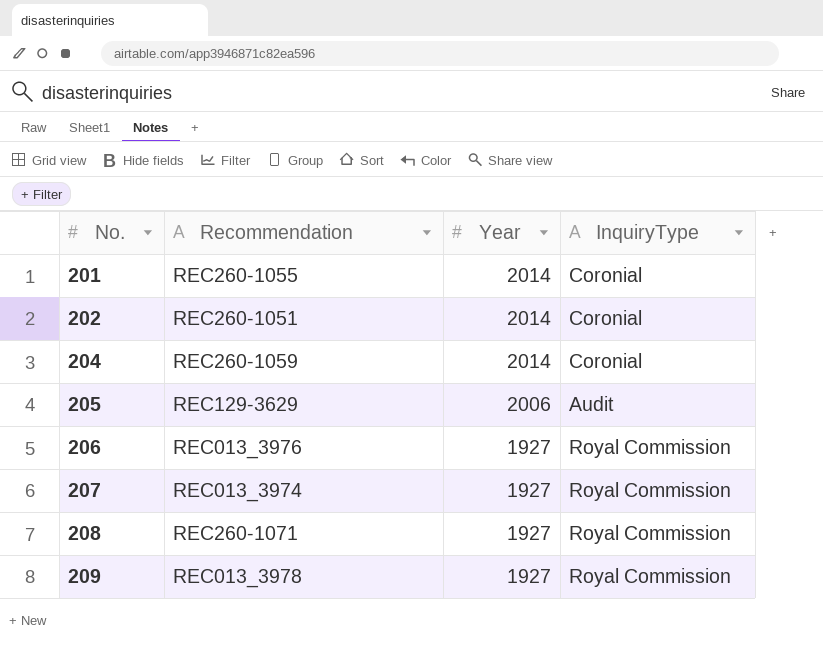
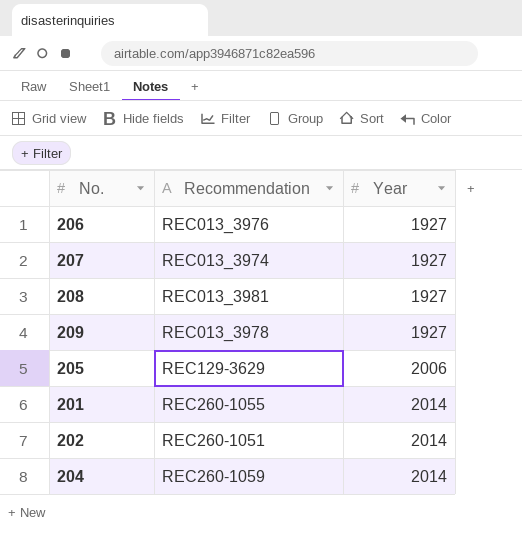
row order: No. ascending -> Year ascending
column InquiryType | position: 4 -> none
208 | Recommendation: REC260-1071 -> REC013_3981

